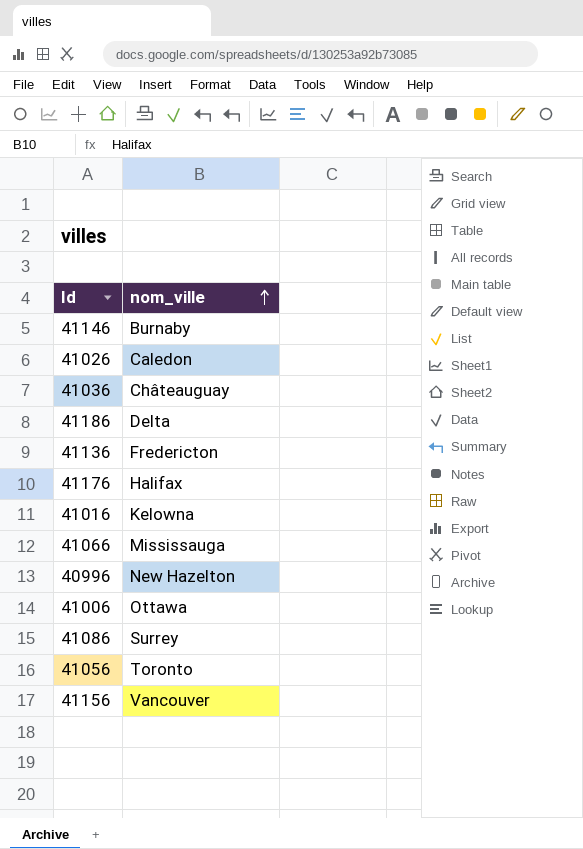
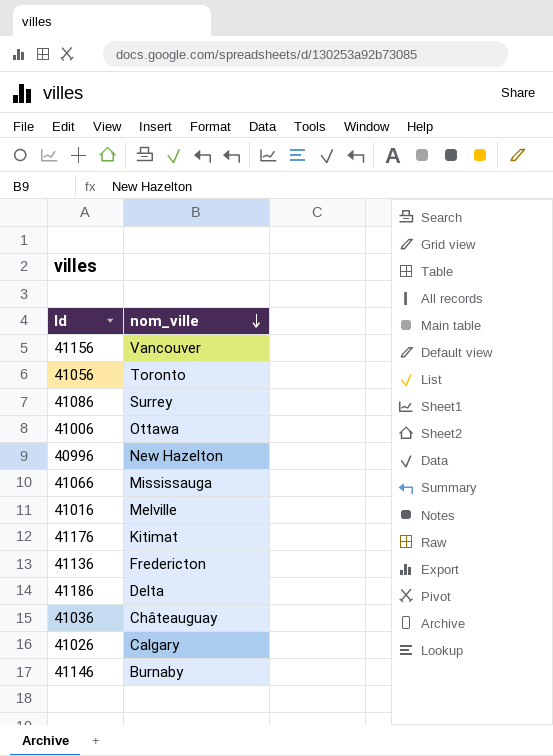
row order: nom_ville ascending -> nom_ville descending
41016 | nom_ville: Kelowna -> Melville
41176 | nom_ville: Halifax -> Kitimat
41026 | nom_ville: Caledon -> Calgary

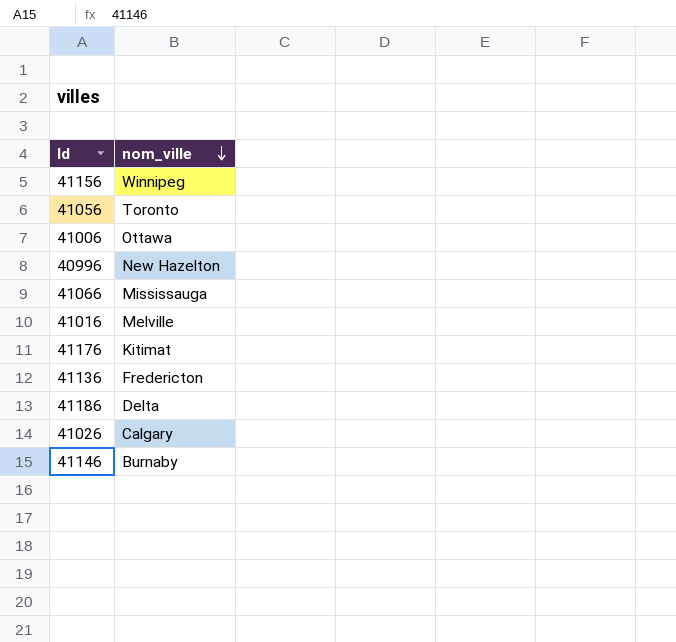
row 41086: Surrey -> none
row 41036: Châteauguay -> none
41156 | nom_ville: Vancouver -> Winnipeg

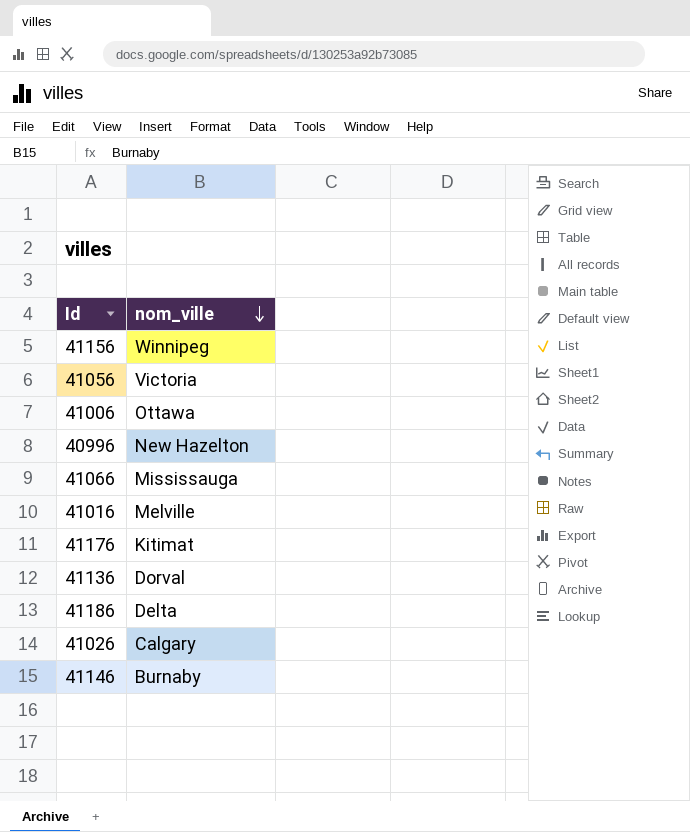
41056 | nom_ville: Toronto -> Victoria
41136 | nom_ville: Fredericton -> Dorval

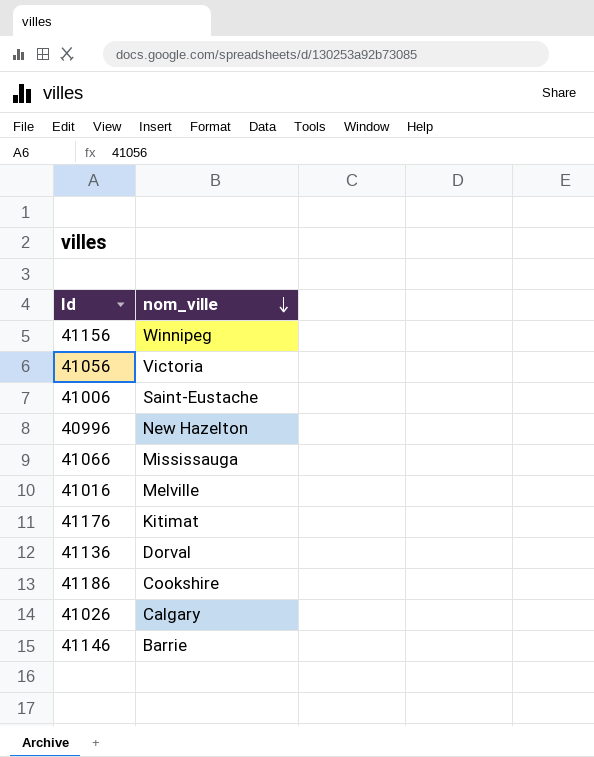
41006 | nom_ville: Ottawa -> Saint-Eustache
41186 | nom_ville: Delta -> Cookshire
41146 | nom_ville: Burnaby -> Barrie

